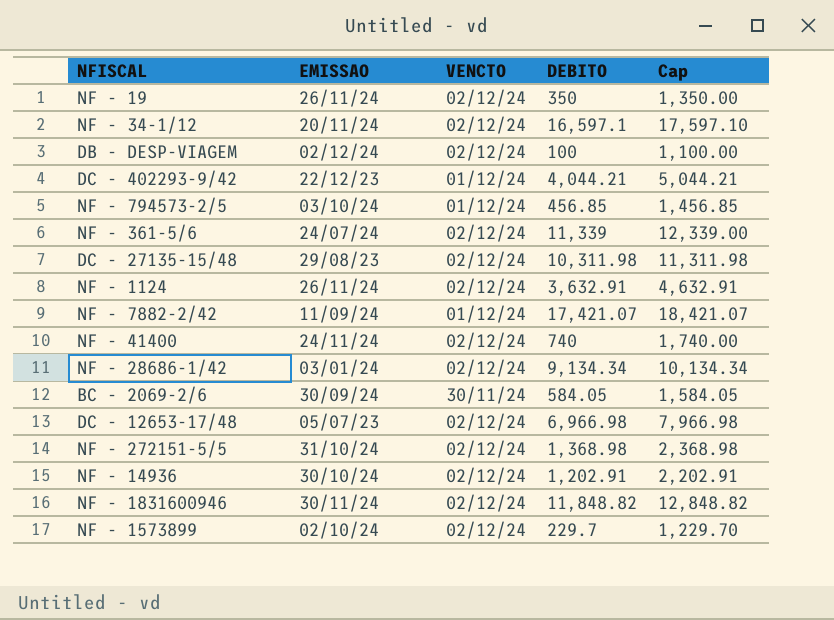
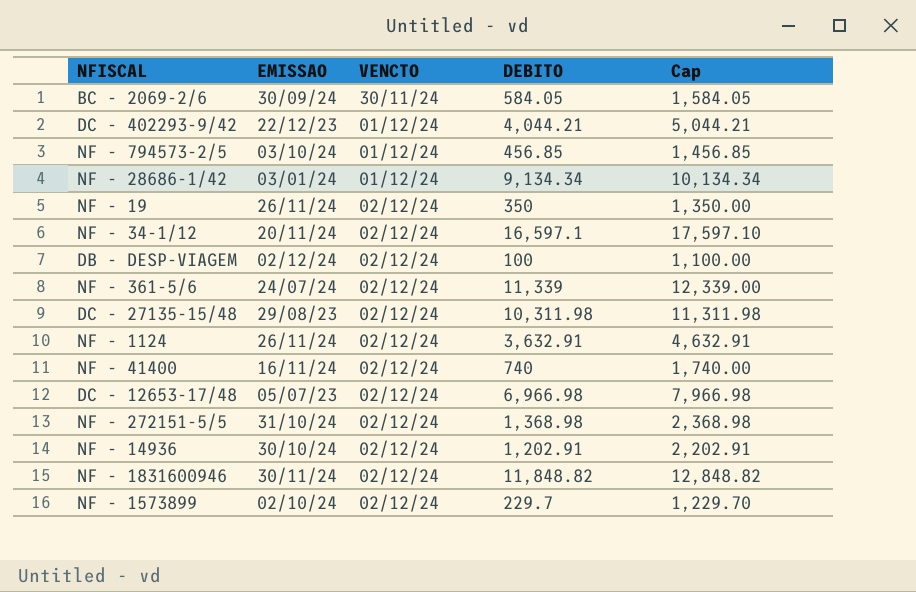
row order: none -> VENCTO ascending
row NF - 7882-2/42: 11/09/24 | 01/12/24 | 17,421.07 | 18,421.07 -> none
NF - 28686-1/42 | VENCTO: 02/12/24 -> 01/12/24
NF - 41400 | EMISSAO: 24/11/24 -> 16/11/24

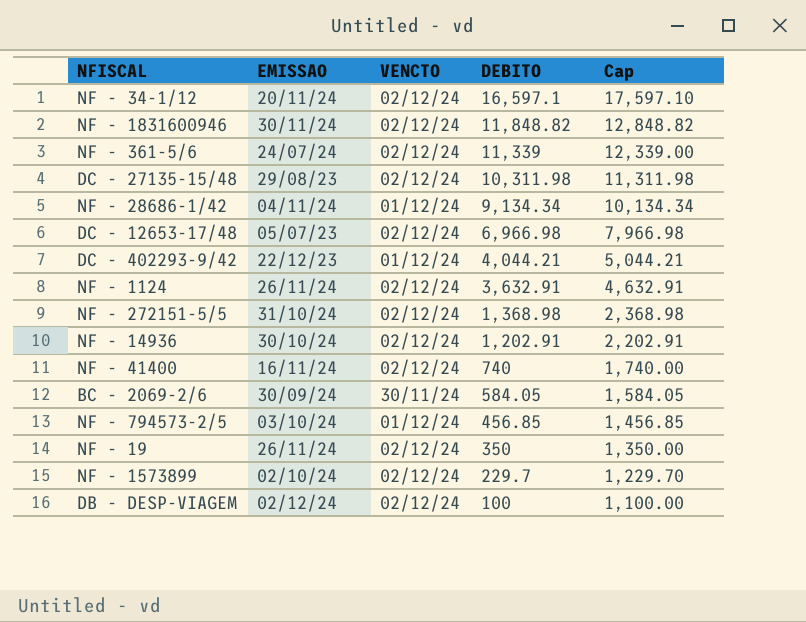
row order: VENCTO ascending -> DEBITO descending
NF - 28686-1/42 | EMISSAO: 03/01/24 -> 04/11/24

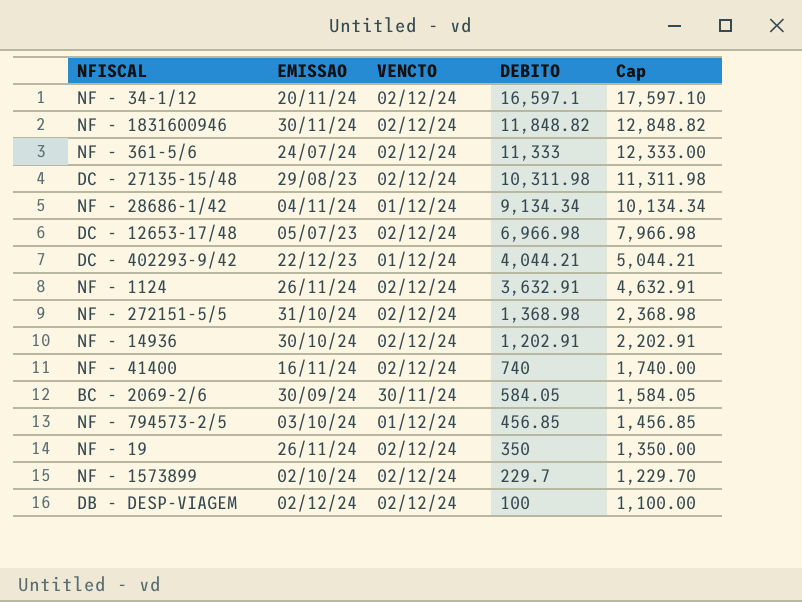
NF - 361-5/6 | DEBITO: 11,339 -> 11,333
NF - 361-5/6 | Cap: 12,339.00 -> 12,333.00

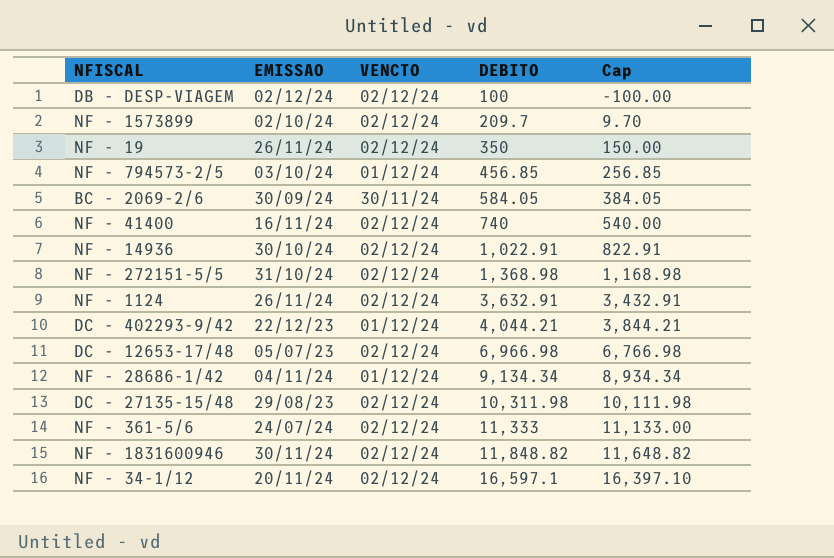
row order: DEBITO descending -> DEBITO ascending
column Cap | formula: [DEBITO] + 1000 -> [DEBITO] - 200
NF - 1573899 | DEBITO: 229.7 -> 209.7
NF - 14936 | DEBITO: 1,202.91 -> 1,022.91

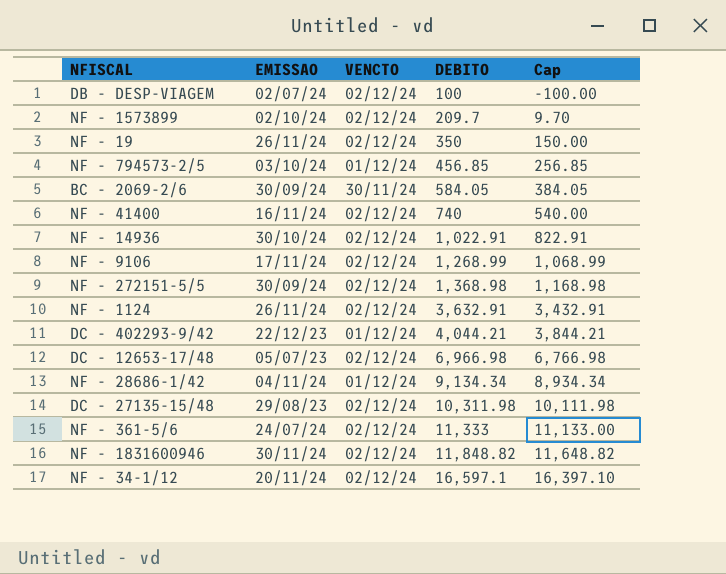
DB - DESP-VIAGEM | EMISSAO: 02/12/24 -> 02/07/24
row NF - 9106: none -> 17/11/24 | 02/12/24 | 1,268.99 | 1,068.99
NF - 272151-5/5 | EMISSAO: 31/10/24 -> 30/09/24

